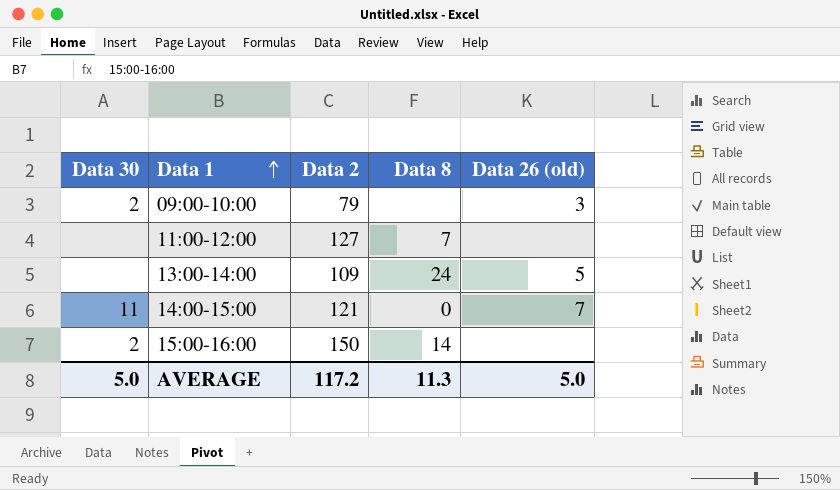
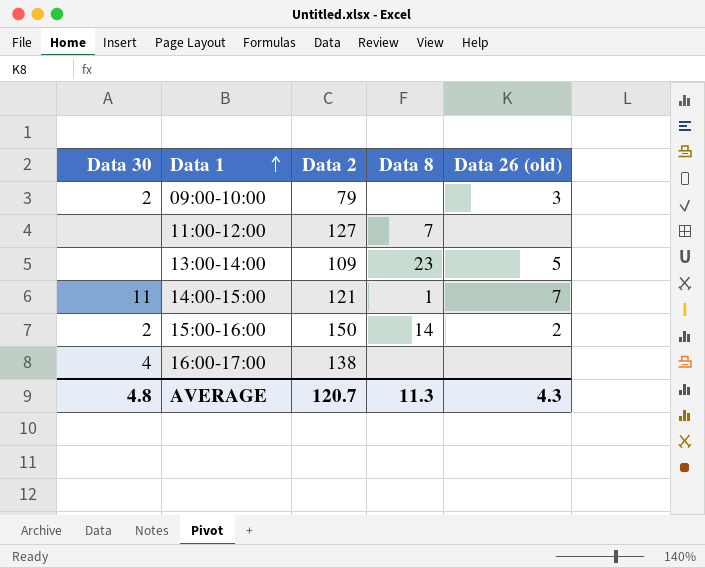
13:00-14:00 | Data 8: 24 -> 23
14:00-15:00 | Data 8: 0 -> 1
15:00-16:00 | Data 26 (old): none -> 2
row 16:00-17:00: none -> 4 | 138 | none | none
AVERAGE | Data 30: 5.0 -> 4.8
AVERAGE | Data 2: 117.2 -> 120.7
AVERAGE | Data 26 (old): 5.0 -> 4.3

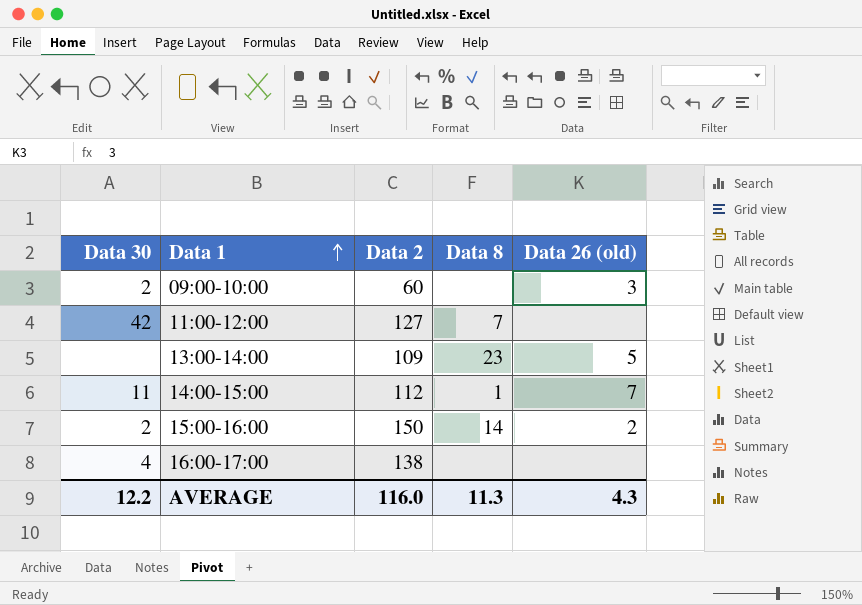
09:00-10:00 | Data 2: 79 -> 60
11:00-12:00 | Data 30: none -> 42
14:00-15:00 | Data 2: 121 -> 112
AVERAGE | Data 30: 4.8 -> 12.2
AVERAGE | Data 2: 120.7 -> 116.0

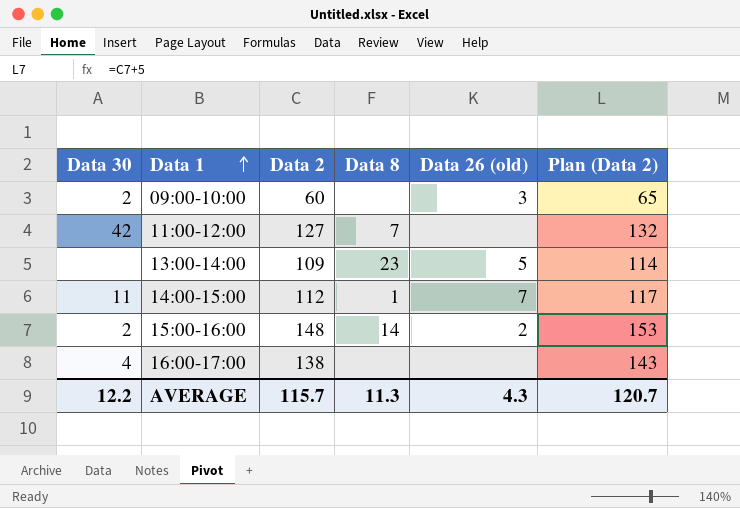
column Plan (Data 2) | formula: none -> [Data 2] + 5
15:00-16:00 | Data 2: 150 -> 148
AVERAGE | Data 2: 116.0 -> 115.7

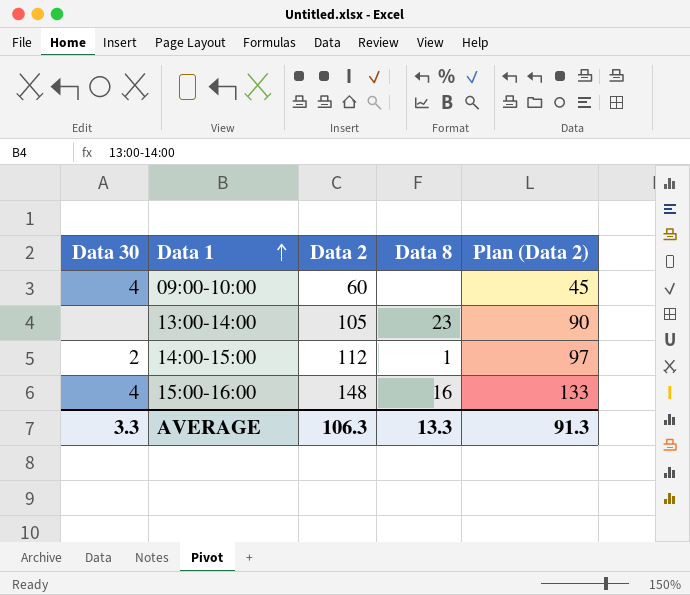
column Data 26 (old) | position: 5 -> none
column Plan (Data 2) | formula: [Data 2] + 5 -> [Data 2] - 15
row 11:00-12:00: 42 | 127 | 7 | none | 132 -> none
row 16:00-17:00: 4 | 138 | none | none | 143 -> none
09:00-10:00 | Data 30: 2 -> 4
13:00-14:00 | Data 2: 109 -> 105
14:00-15:00 | Data 30: 11 -> 2
15:00-16:00 | Data 30: 2 -> 4
15:00-16:00 | Data 8: 14 -> 16
AVERAGE | Data 30: 12.2 -> 3.3
AVERAGE | Data 2: 115.7 -> 106.3
AVERAGE | Data 8: 11.3 -> 13.3
AVERAGE | Plan (Data 2): 120.7 -> 91.3

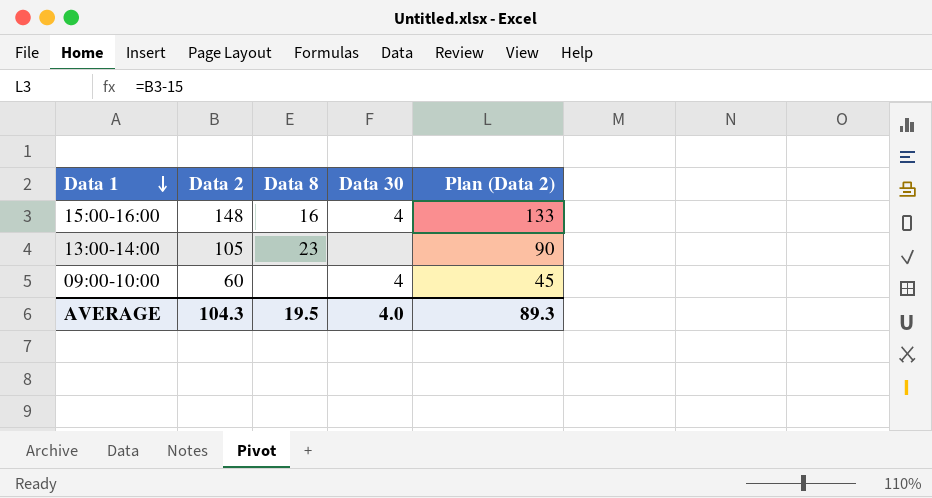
row order: Data 1 ascending -> Data 1 descending
column Data 30 | position: 1 -> 4
row 14:00-15:00: 2 | 112 | 1 | 97 -> none
AVERAGE | Data 2: 106.3 -> 104.3
AVERAGE | Data 8: 13.3 -> 19.5
AVERAGE | Data 30: 3.3 -> 4.0
AVERAGE | Plan (Data 2): 91.3 -> 89.3

